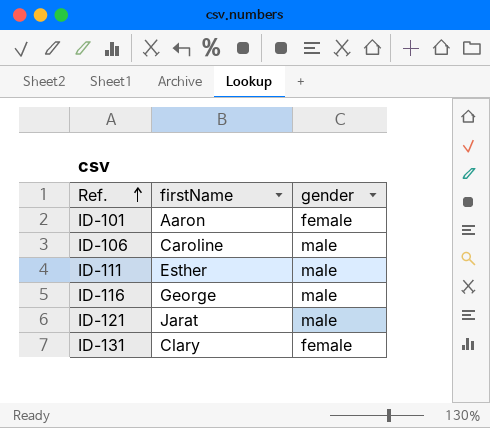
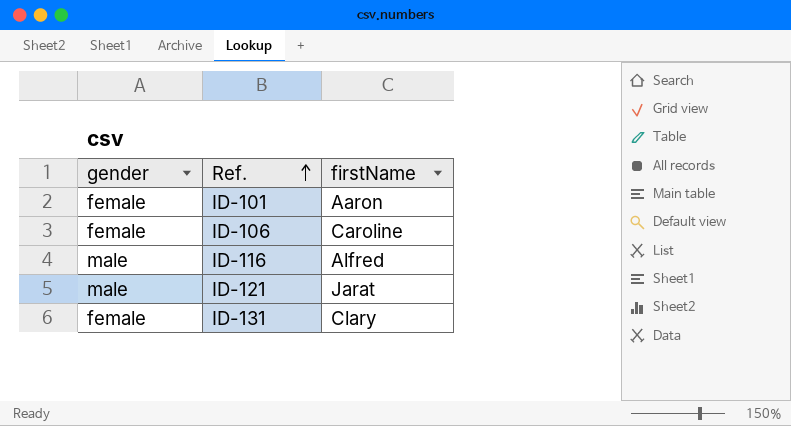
column gender | position: 3 -> 1
row ID-111: Esther | male -> none
ID-106 | gender: male -> female
ID-116 | firstName: George -> Alfred

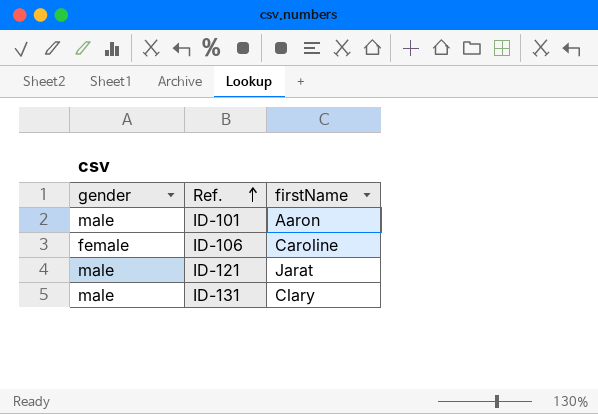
row ID-116: male | Alfred -> none
ID-101 | gender: female -> male
ID-131 | gender: female -> male

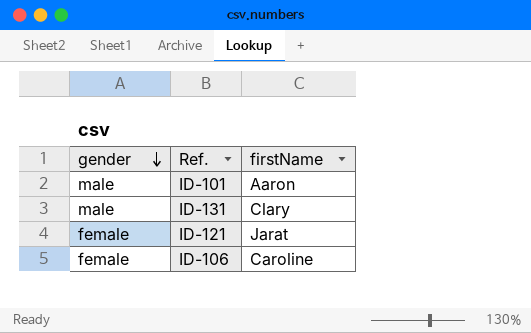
row order: Ref. ascending -> gender descending
ID-121 | gender: male -> female

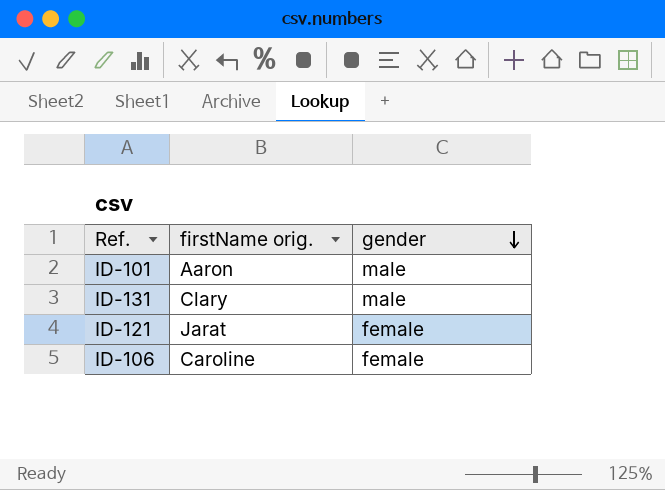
column name: firstName -> firstName orig.
column gender | position: 1 -> 3

